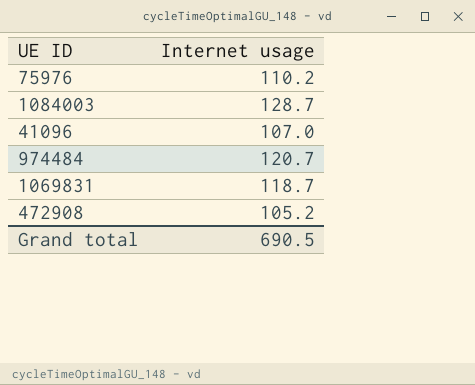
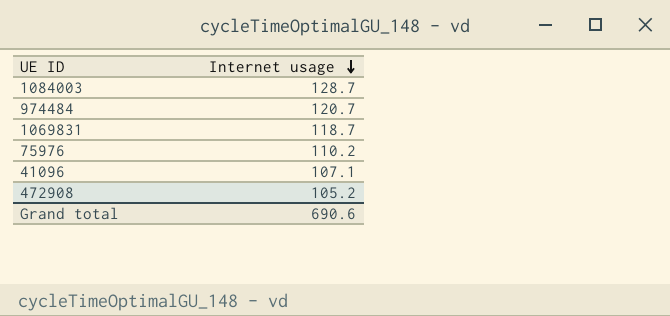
row order: none -> Internet usage descending
41096 | Internet usage: 107.0 -> 107.1
Grand total | Internet usage: 690.5 -> 690.6

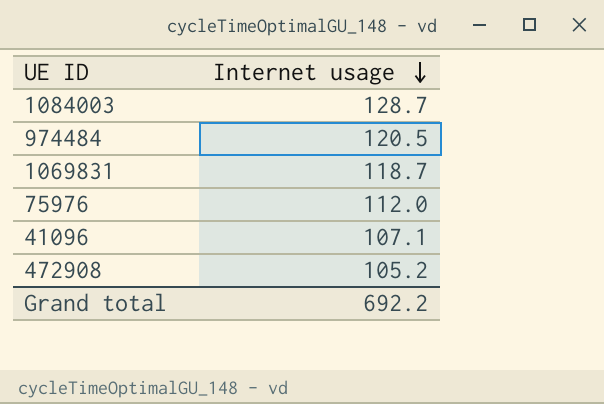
974484 | Internet usage: 120.7 -> 120.5
75976 | Internet usage: 110.2 -> 112.0
Grand total | Internet usage: 690.6 -> 692.2

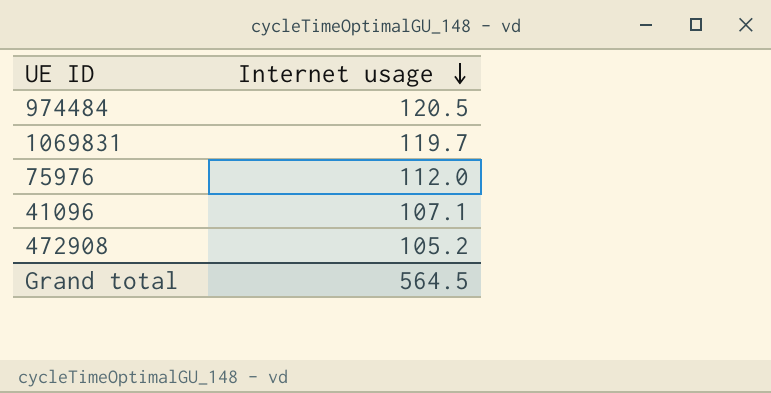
row 1084003: 128.7 -> none
1069831 | Internet usage: 118.7 -> 119.7
Grand total | Internet usage: 692.2 -> 564.5

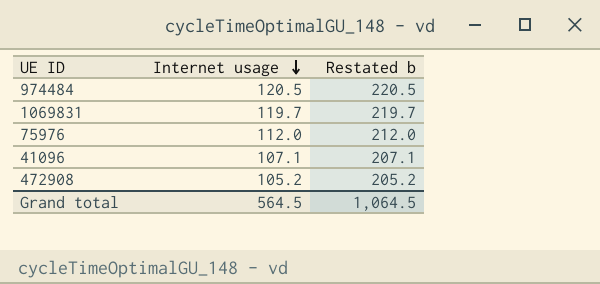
column Restated b | formula: none -> [Internet usage] + 100

